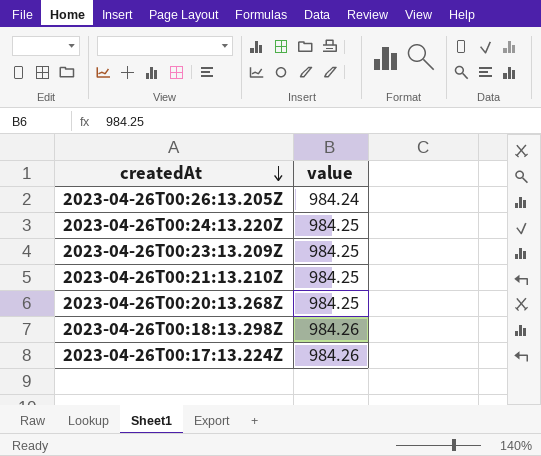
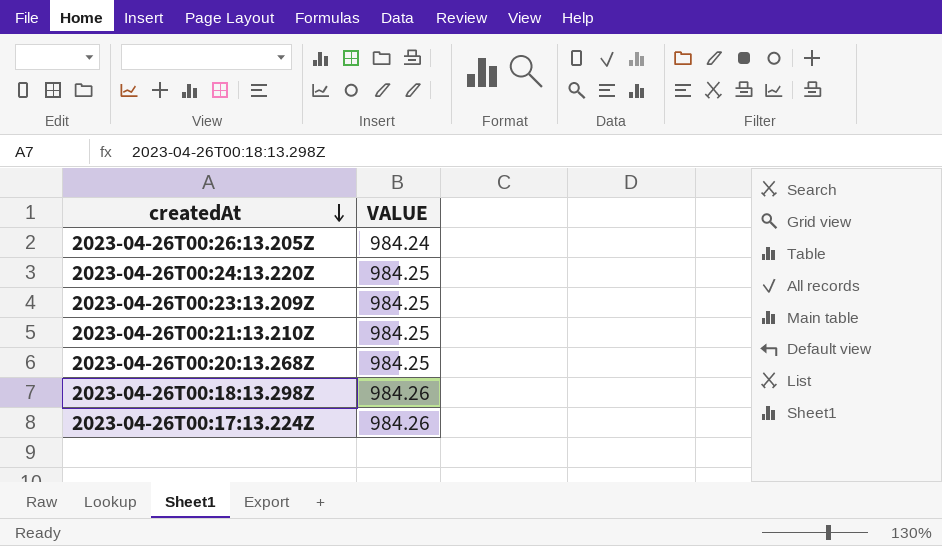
column name: value -> VALUE

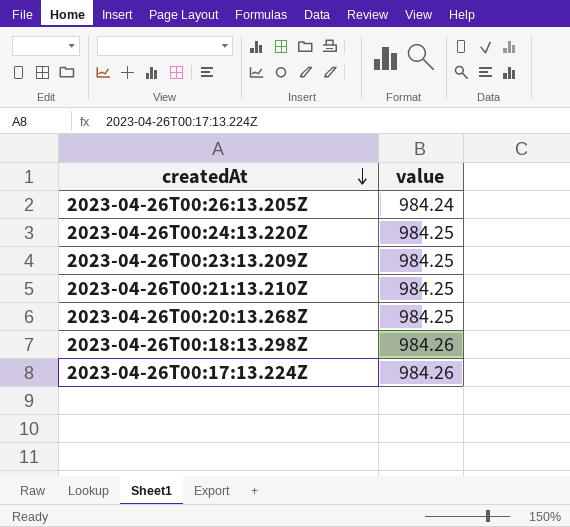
column name: VALUE -> value

